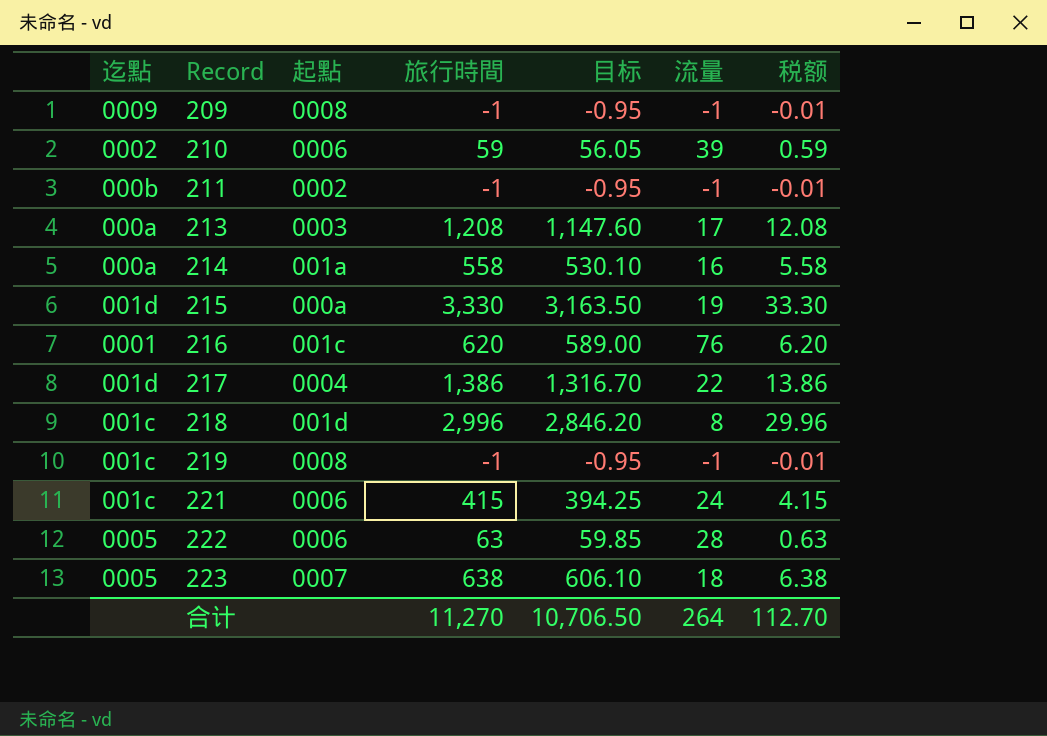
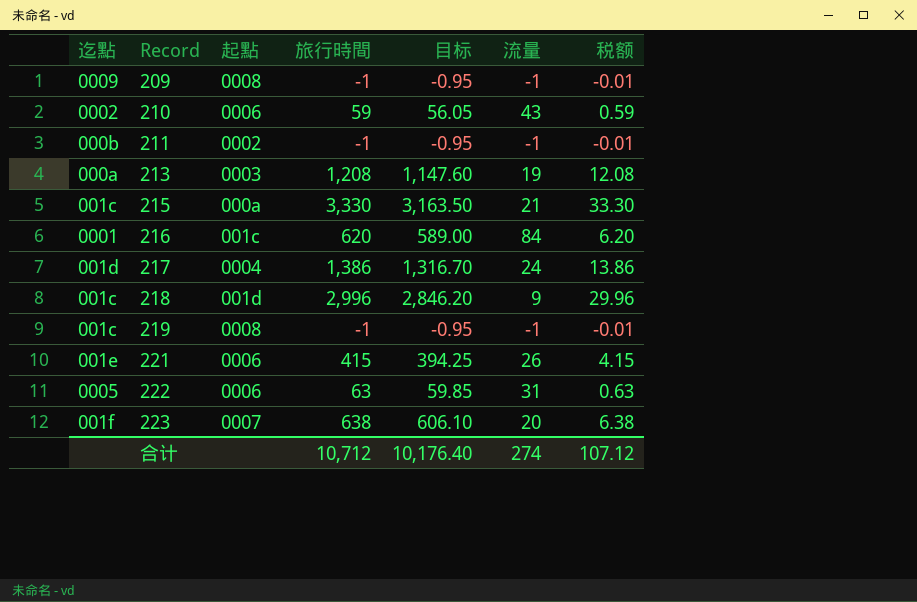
row 214: 000a | 001a | 558 | 530.10 | 16 | 5.58 -> none
210 | 流量: 39 -> 43
213 | 流量: 17 -> 19
215 | 迄點: 001d -> 001c
215 | 流量: 19 -> 21
216 | 流量: 76 -> 84
217 | 流量: 22 -> 24
218 | 流量: 8 -> 9
221 | 迄點: 001c -> 001e
221 | 流量: 24 -> 26
222 | 流量: 28 -> 31
223 | 迄點: 0005 -> 001f
223 | 流量: 18 -> 20
合计 | 旅行時間: 11,270 -> 10,712
合计 | 目标: 10,706.50 -> 10,176.40
合计 | 流量: 264 -> 274
合计 | 税额: 112.70 -> 107.12

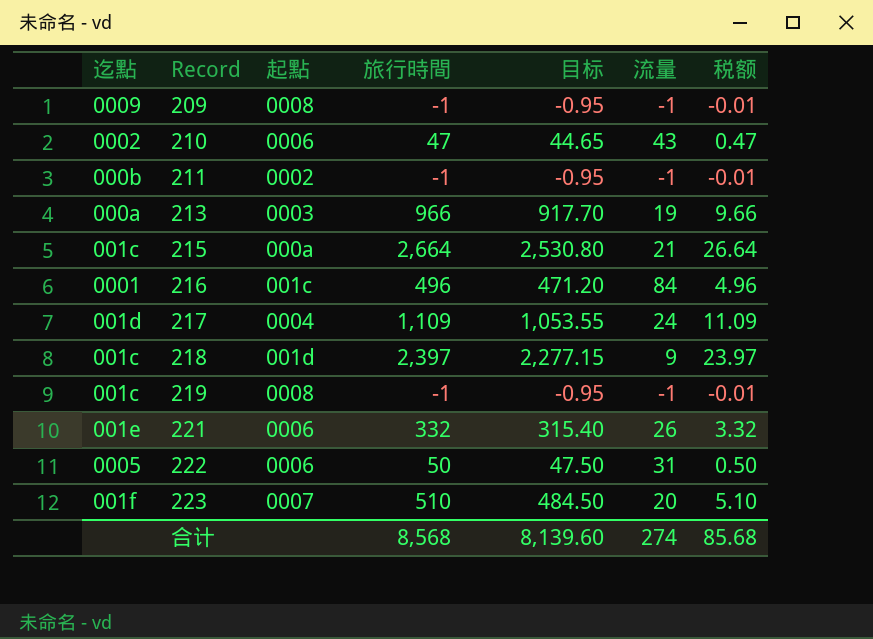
210 | 旅行時間: 59 -> 47
210 | 目标: 56.05 -> 44.65
210 | 税额: 0.59 -> 0.47
213 | 旅行時間: 1,208 -> 966
213 | 目标: 1,147.60 -> 917.70
213 | 税额: 12.08 -> 9.66
215 | 旅行時間: 3,330 -> 2,664
215 | 目标: 3,163.50 -> 2,530.80
215 | 税额: 33.30 -> 26.64
216 | 旅行時間: 620 -> 496
216 | 目标: 589.00 -> 471.20
216 | 税额: 6.20 -> 4.96
217 | 旅行時間: 1,386 -> 1,109
217 | 目标: 1,316.70 -> 1,053.55
217 | 税额: 13.86 -> 11.09
218 | 旅行時間: 2,996 -> 2,397
218 | 目标: 2,846.20 -> 2,277.15
218 | 税额: 29.96 -> 23.97
221 | 旅行時間: 415 -> 332
221 | 目标: 394.25 -> 315.40
221 | 税额: 4.15 -> 3.32
222 | 旅行時間: 63 -> 50
222 | 目标: 59.85 -> 47.50
222 | 税额: 0.63 -> 0.50
223 | 旅行時間: 638 -> 510
223 | 目标: 606.10 -> 484.50
223 | 税额: 6.38 -> 5.10
合计 | 旅行時間: 10,712 -> 8,568
合计 | 目标: 10,176.40 -> 8,139.60
合计 | 税额: 107.12 -> 85.68

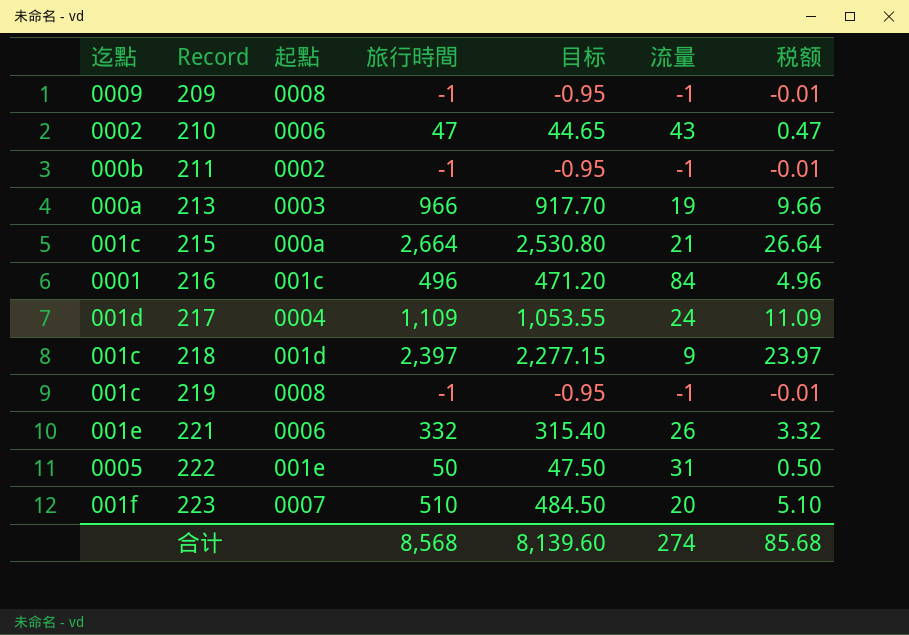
222 | 起點: 0006 -> 001e

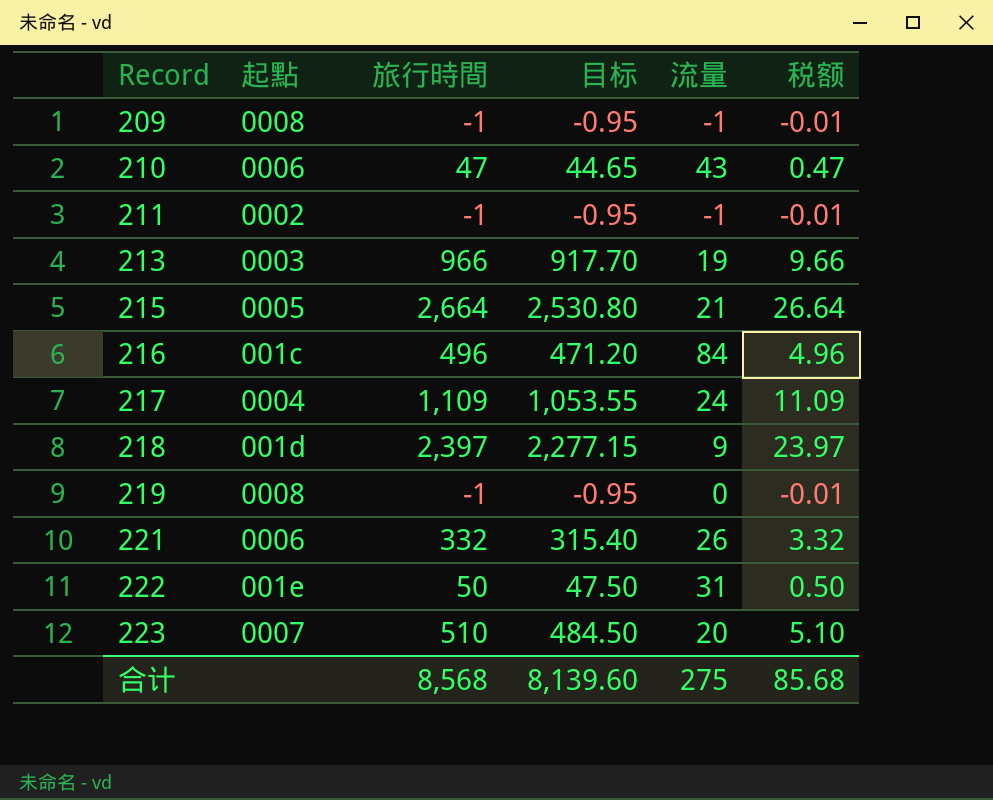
column 迄點 | position: 1 -> none
215 | 起點: 000a -> 0005
219 | 流量: -1 -> 0
合计 | 流量: 274 -> 275

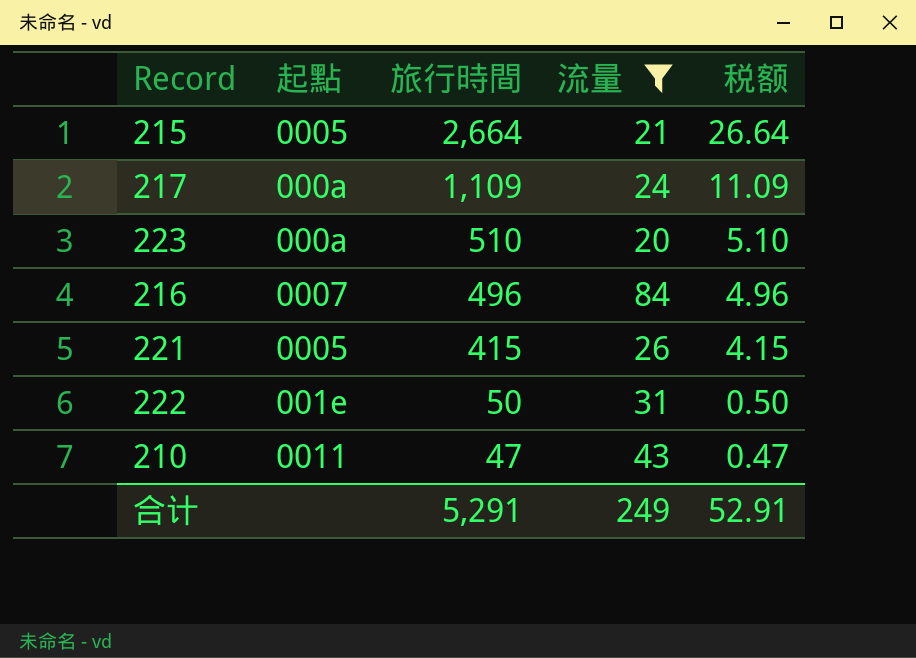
filter: none -> 流量 >= 20
row order: Record ascending -> 旅行時間 descending
column 目标 | formula: [旅行時間] * 0.95 -> none
217 | 起點: 0004 -> 000a
223 | 起點: 0007 -> 000a
216 | 起點: 001c -> 0007
221 | 起點: 0006 -> 0005
221 | 旅行時間: 332 -> 415
221 | 税额: 3.32 -> 4.15
210 | 起點: 0006 -> 0011
合计 | 旅行時間: 8,568 -> 5,291
合计 | 流量: 275 -> 249
合计 | 税额: 85.68 -> 52.91

